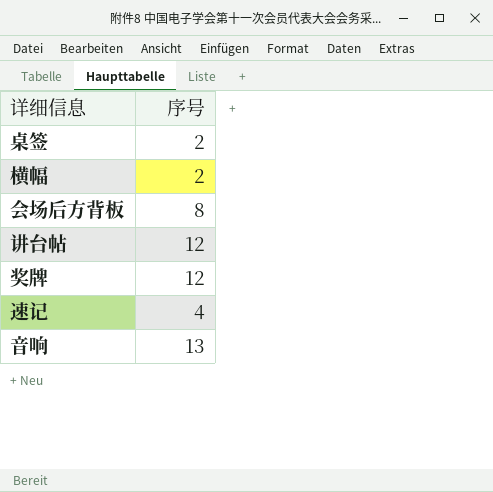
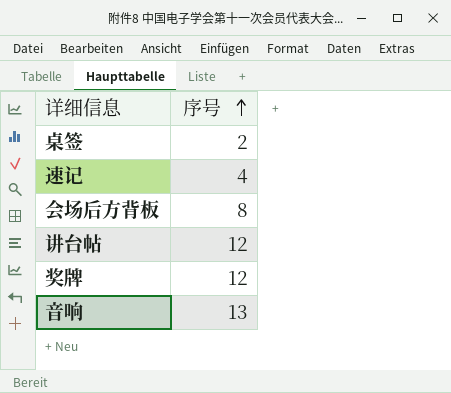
row order: none -> 序号 ascending
row 横幅: 2 -> none

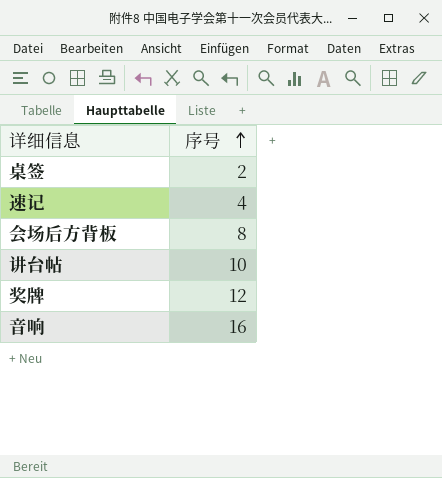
讲台帖 | 序号: 12 -> 10
音响 | 序号: 13 -> 16

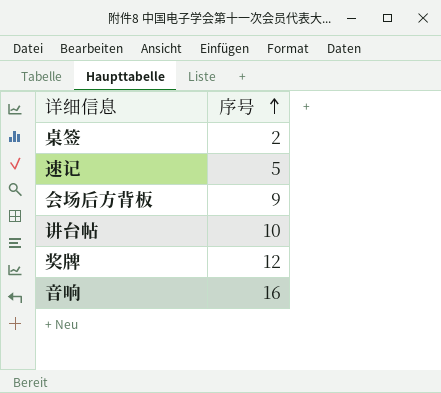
速记 | 序号: 4 -> 5
会场后方背板 | 序号: 8 -> 9

